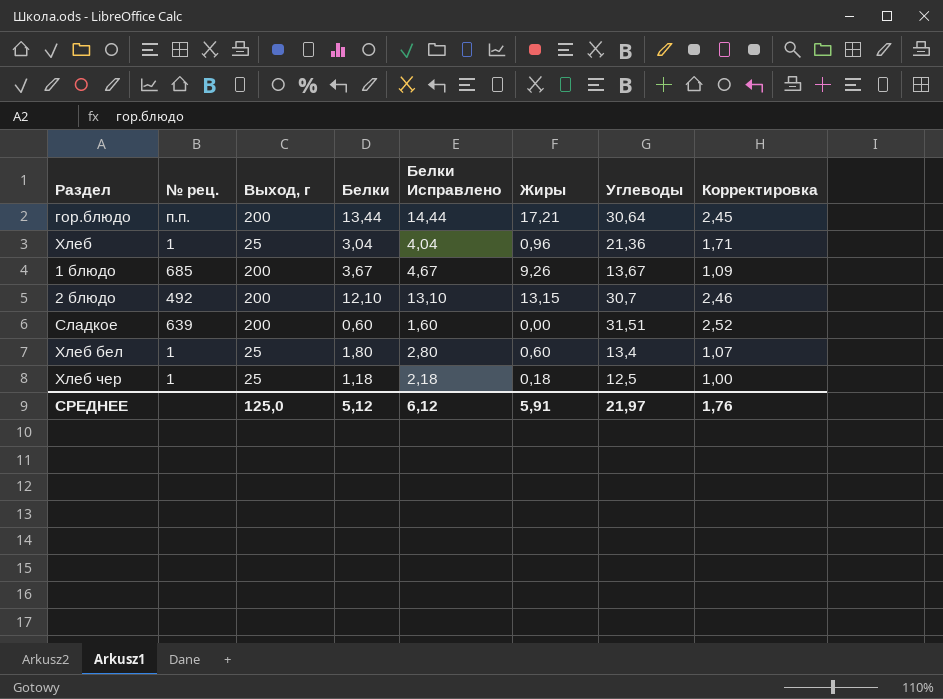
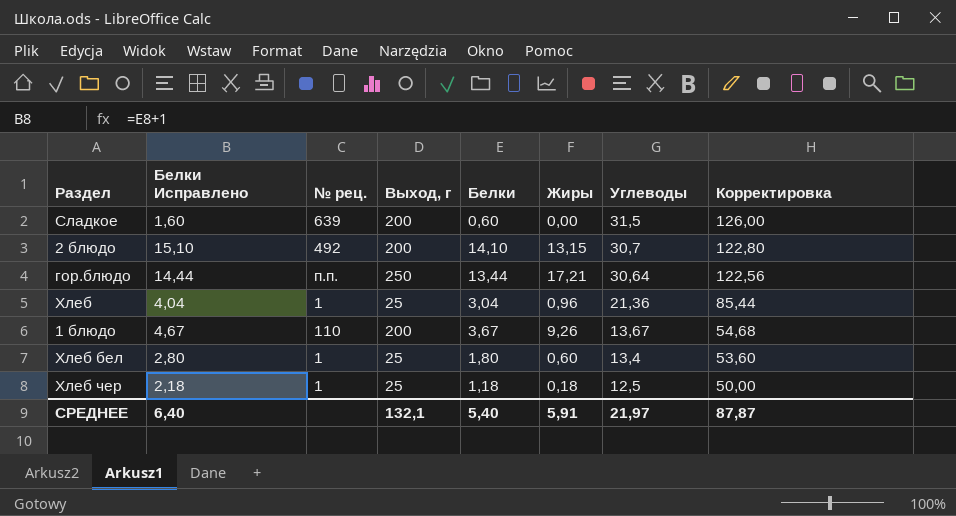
row order: none -> Углеводы descending
column Белки Исправлено | position: 5 -> 2
column Корректировка | formula: [Углеводы] * 0,08 -> [Углеводы] * 4
Сладкое | Углеводы: 31,51 -> 31,5
2 блюдо | Белки Исправлено: 13,10 -> 15,10
2 блюдо | Белки: 12,10 -> 14,10
гор.блюдо | Выход, г: 200 -> 250
1 блюдо | № рец.: 685 -> 110
СРЕДНЕЕ | Белки Исправлено: 6,12 -> 6,40
СРЕДНЕЕ | Выход, г: 125,0 -> 132,1
СРЕДНЕЕ | Белки: 5,12 -> 5,40
СРЕДНЕЕ | Корректировка: 1,76 -> 87,87

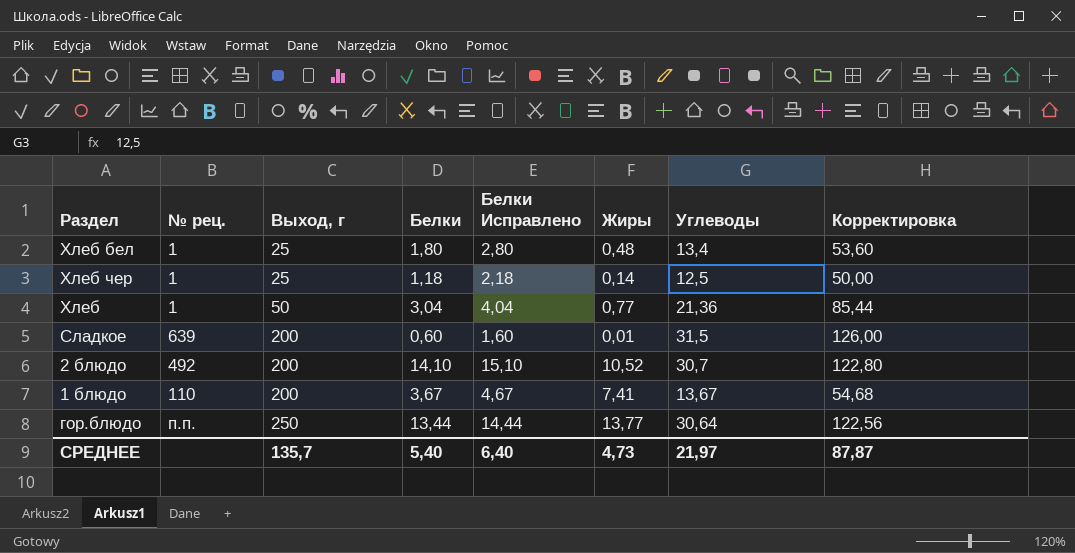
row order: Углеводы descending -> Выход, г ascending
column Белки Исправлено | position: 2 -> 5
Хлеб бел | Жиры: 0,60 -> 0,48
Хлеб чер | Жиры: 0,18 -> 0,14
Хлеб | Выход, г: 25 -> 50
Хлеб | Жиры: 0,96 -> 0,77
Сладкое | Жиры: 0,00 -> 0,01
2 блюдо | Жиры: 13,15 -> 10,52
1 блюдо | Жиры: 9,26 -> 7,41
гор.блюдо | Жиры: 17,21 -> 13,77
СРЕДНЕЕ | Выход, г: 132,1 -> 135,7
СРЕДНЕЕ | Жиры: 5,91 -> 4,73

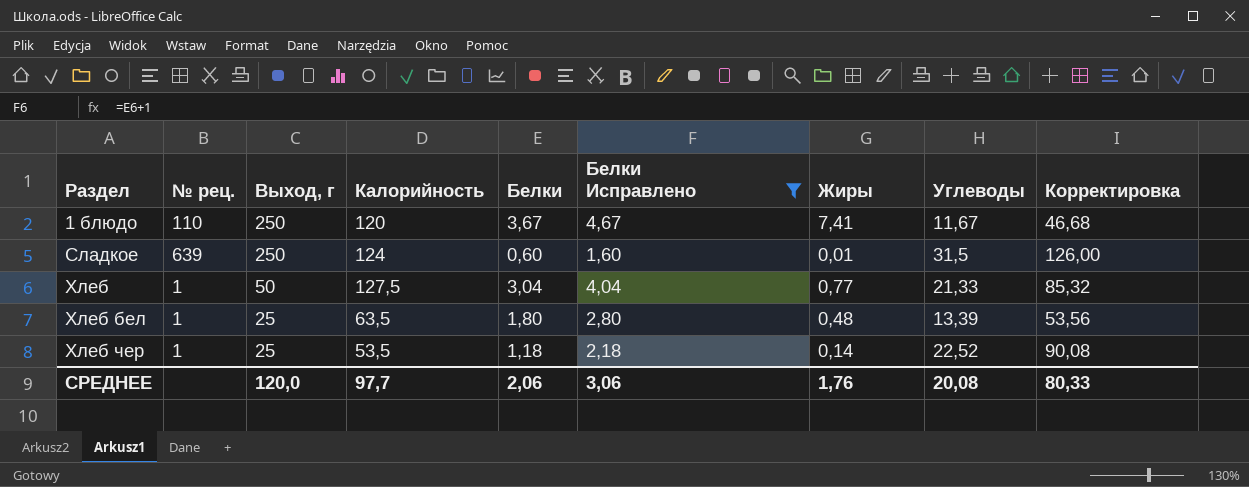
filter: none -> Белки Исправлено <= 4,67
row order: Выход, г ascending -> Раздел ascending
column Калорийность | position: none -> 4
1 блюдо | Выход, г: 200 -> 250
1 блюдо | Углеводы: 13,67 -> 11,67
1 блюдо | Корректировка: 54,68 -> 46,68
Сладкое | Выход, г: 200 -> 250
Хлеб | Углеводы: 21,36 -> 21,33
Хлеб | Корректировка: 85,44 -> 85,32
Хлеб бел | Углеводы: 13,4 -> 13,39
Хлеб бел | Корректировка: 53,60 -> 53,56
Хлеб чер | Углеводы: 12,5 -> 22,52
Хлеб чер | Корректировка: 50,00 -> 90,08
СРЕДНЕЕ | Выход, г: 135,7 -> 120,0
СРЕДНЕЕ | Белки: 5,40 -> 2,06
СРЕДНЕЕ | Белки Исправлено: 6,40 -> 3,06
СРЕДНЕЕ | Жиры: 4,73 -> 1,76
СРЕДНЕЕ | Углеводы: 21,97 -> 20,08
СРЕДНЕЕ | Корректировка: 87,87 -> 80,33

